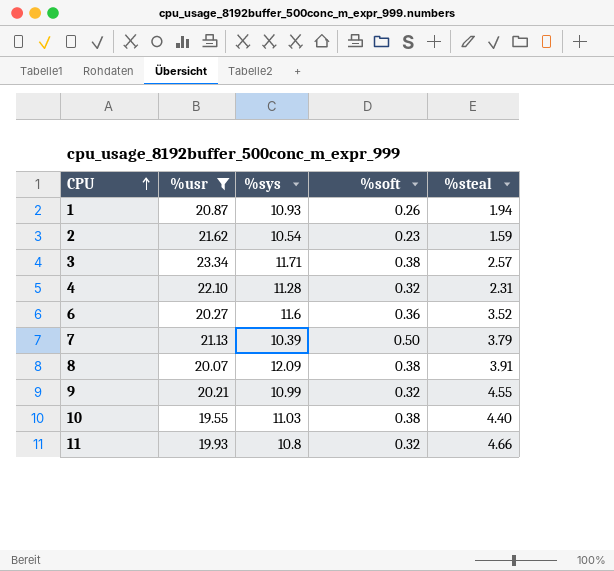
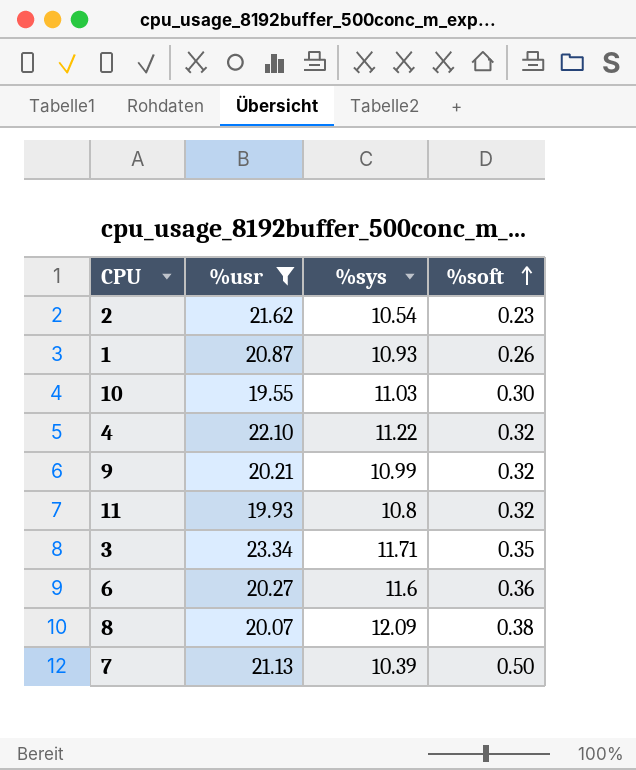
row order: CPU ascending -> %soft ascending
column %steal | position: 5 -> none
10 | %soft: 0.38 -> 0.30
4 | %sys: 11.28 -> 11.22
3 | %soft: 0.38 -> 0.35

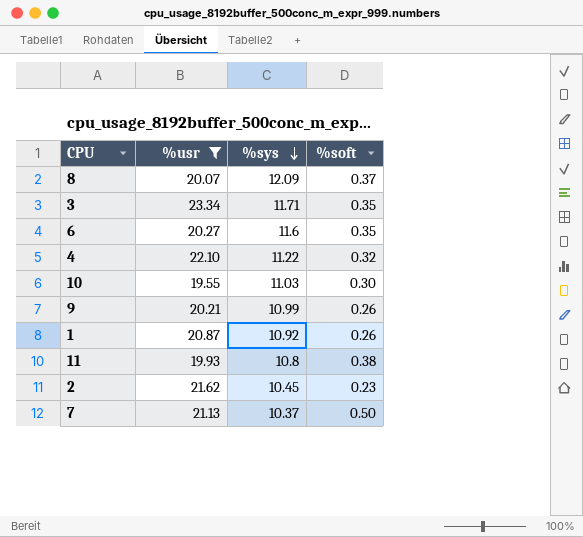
row order: %soft ascending -> %sys descending
8 | %soft: 0.38 -> 0.37
6 | %soft: 0.36 -> 0.35
9 | %soft: 0.32 -> 0.26
1 | %sys: 10.93 -> 10.92
11 | %soft: 0.32 -> 0.38
2 | %sys: 10.54 -> 10.45
7 | %sys: 10.39 -> 10.37

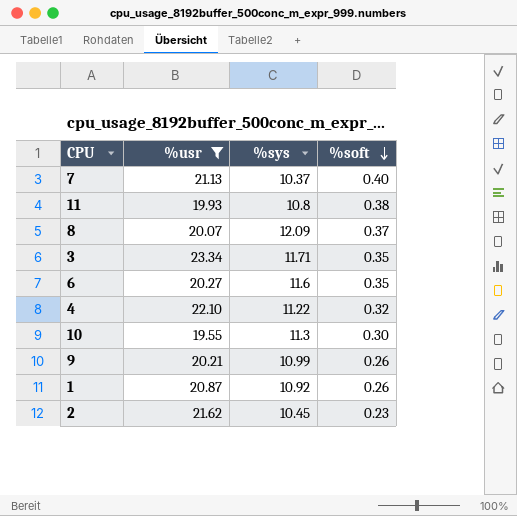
row order: %sys descending -> %soft descending
7 | %soft: 0.50 -> 0.40
10 | %sys: 11.03 -> 11.3

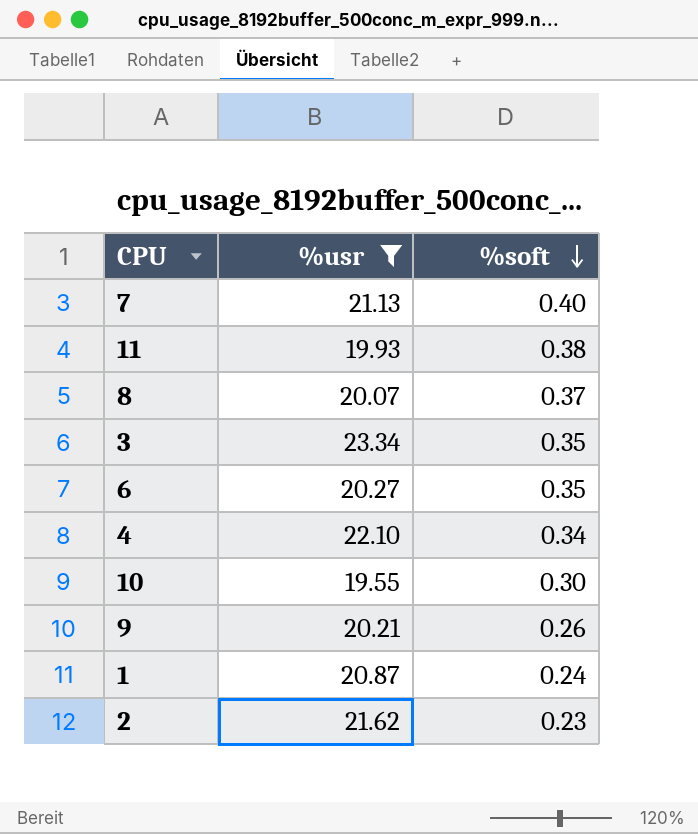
column %sys | position: 3 -> none
4 | %soft: 0.32 -> 0.34
1 | %soft: 0.26 -> 0.24

